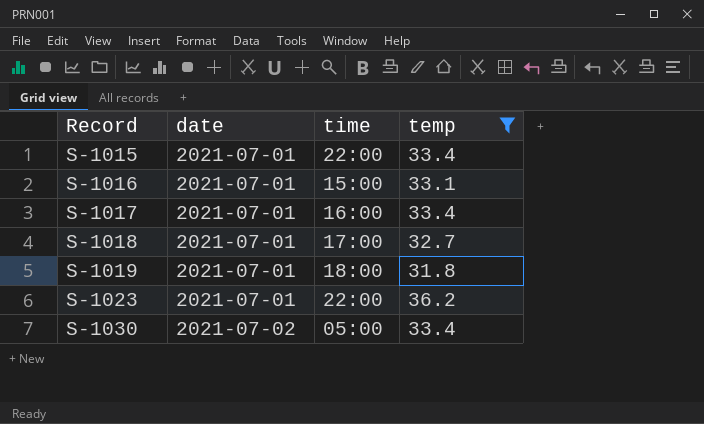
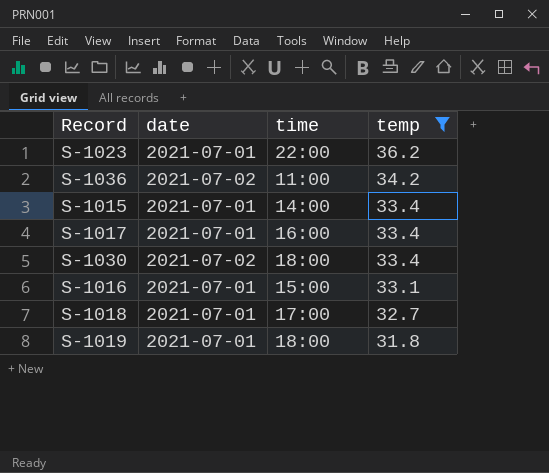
row order: Record ascending -> temp descending
row S-1036: none -> 2021-07-02 | 11:00 | 34.2
S-1015 | time: 22:00 -> 14:00
S-1030 | time: 05:00 -> 18:00

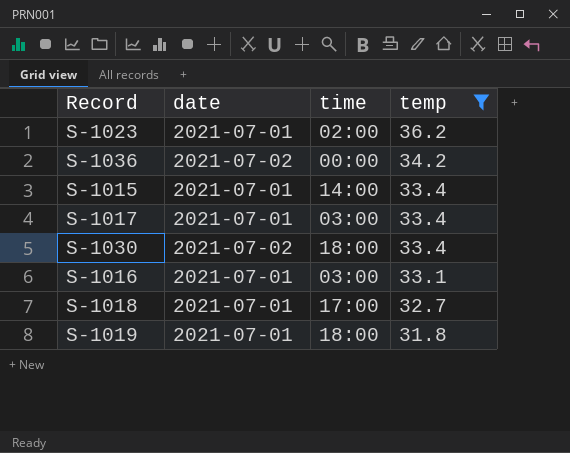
S-1023 | time: 22:00 -> 02:00
S-1036 | time: 11:00 -> 00:00
S-1017 | time: 16:00 -> 03:00
S-1016 | time: 15:00 -> 03:00

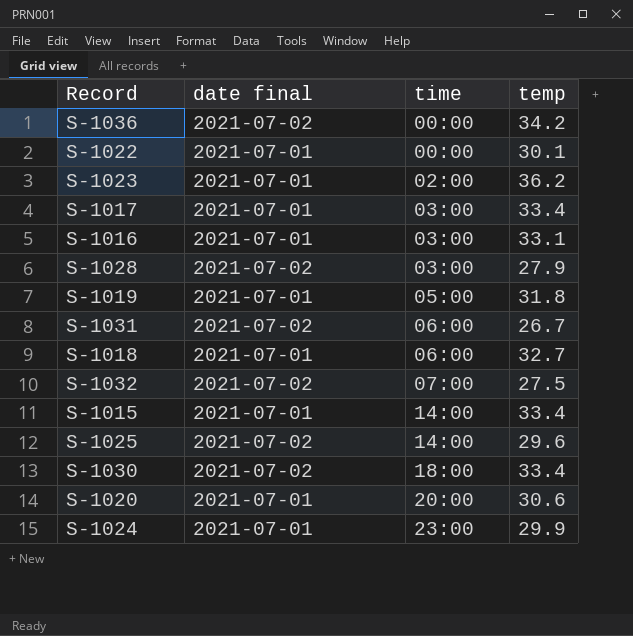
filter: temp >= 31.8 -> none
row order: temp descending -> time ascending
column name: date -> date final
S-1019 | time: 18:00 -> 05:00
S-1018 | time: 17:00 -> 06:00

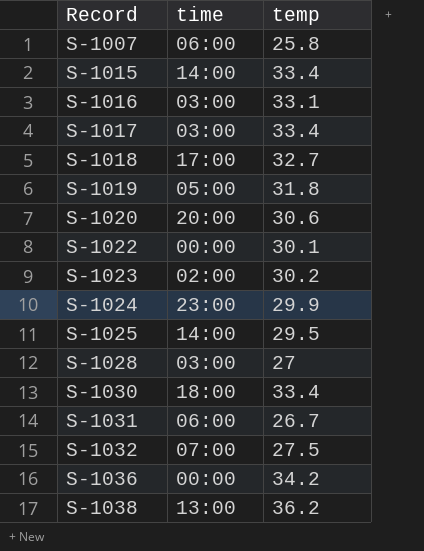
row order: time ascending -> Record ascending
column date final | position: 2 -> none
row S-1007: none -> 06:00 | 25.8
S-1018 | time: 06:00 -> 17:00
S-1023 | temp: 36.2 -> 30.2
S-1025 | temp: 29.6 -> 29.5
S-1028 | temp: 27.9 -> 27
row S-1038: none -> 13:00 | 36.2

